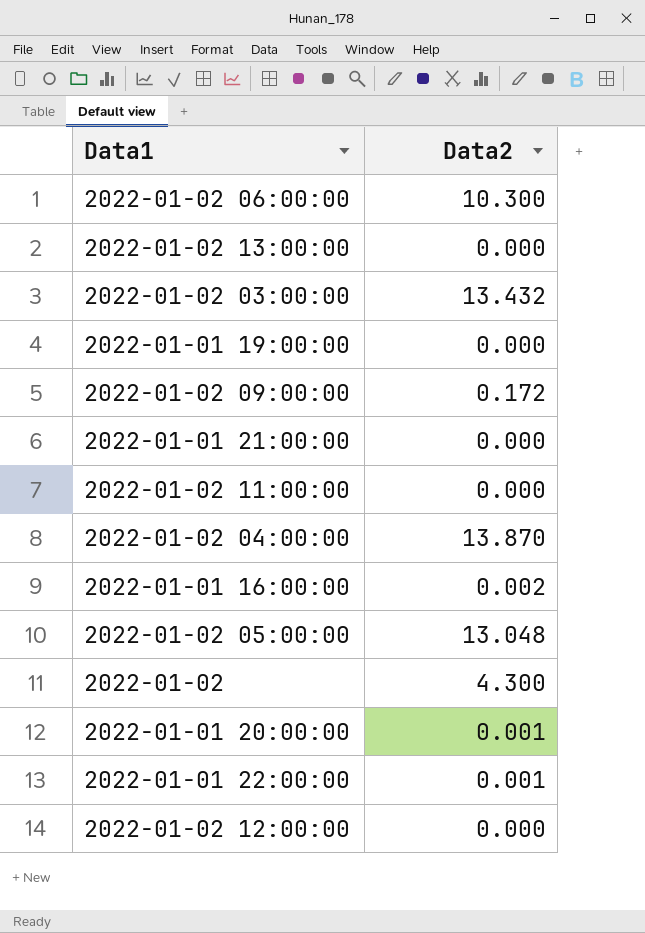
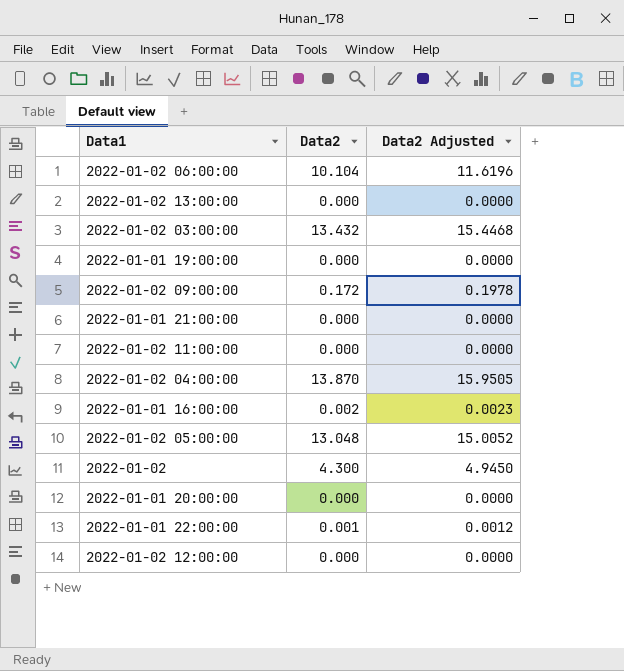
column Data2 Adjusted | formula: none -> [Data2] * 1.15
2022-01-02 06:00:00 | Data2: 10.300 -> 10.104
2022-01-01 20:00:00 | Data2: 0.001 -> 0.000

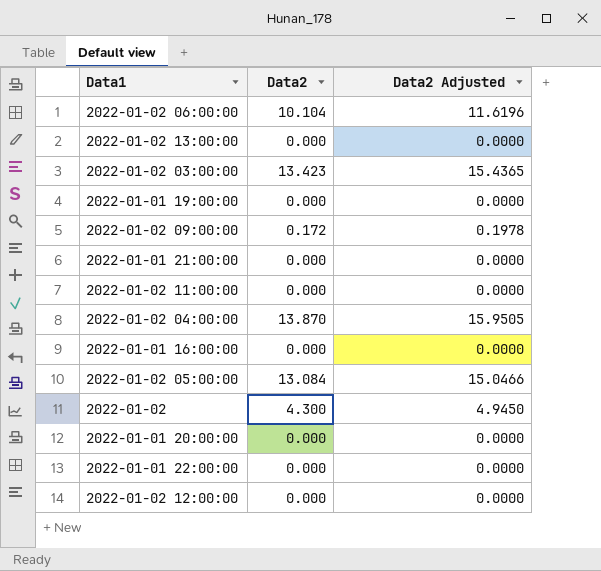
2022-01-02 03:00:00 | Data2: 13.432 -> 13.423
2022-01-02 03:00:00 | Data2 Adjusted: 15.4468 -> 15.4365
2022-01-01 16:00:00 | Data2: 0.002 -> 0.000
2022-01-01 16:00:00 | Data2 Adjusted: 0.0023 -> 0.0000
2022-01-02 05:00:00 | Data2: 13.048 -> 13.084
2022-01-02 05:00:00 | Data2 Adjusted: 15.0052 -> 15.0466
2022-01-01 22:00:00 | Data2: 0.001 -> 0.000
2022-01-01 22:00:00 | Data2 Adjusted: 0.0012 -> 0.0000

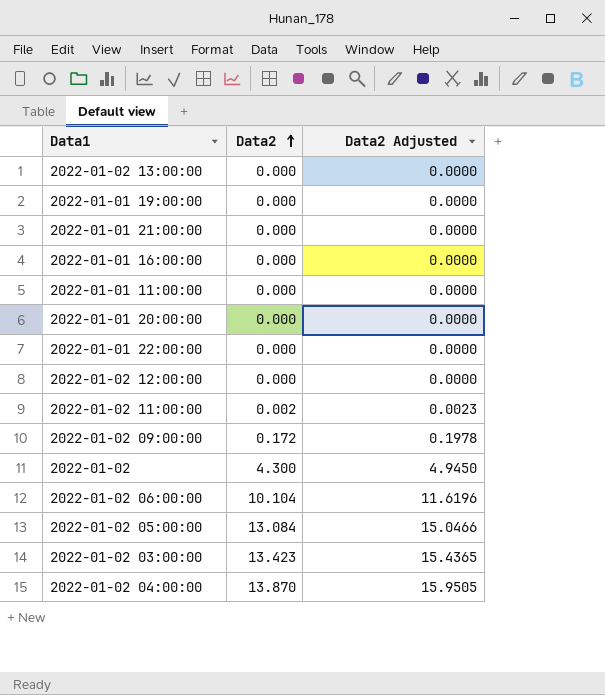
row order: none -> Data2 ascending
row 2022-01-01 11:00:00: none -> 0.000 | 0.0000
2022-01-02 11:00:00 | Data2: 0.000 -> 0.002
2022-01-02 11:00:00 | Data2 Adjusted: 0.0000 -> 0.0023

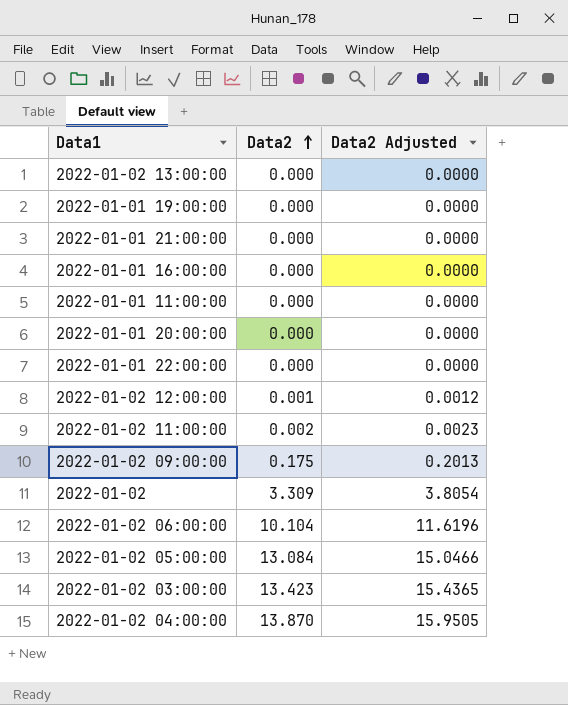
2022-01-02 12:00:00 | Data2: 0.000 -> 0.001
2022-01-02 12:00:00 | Data2 Adjusted: 0.0000 -> 0.0012
2022-01-02 09:00:00 | Data2: 0.172 -> 0.175
2022-01-02 09:00:00 | Data2 Adjusted: 0.1978 -> 0.2013
2022-01-02 | Data2: 4.300 -> 3.309
2022-01-02 | Data2 Adjusted: 4.9450 -> 3.8054

